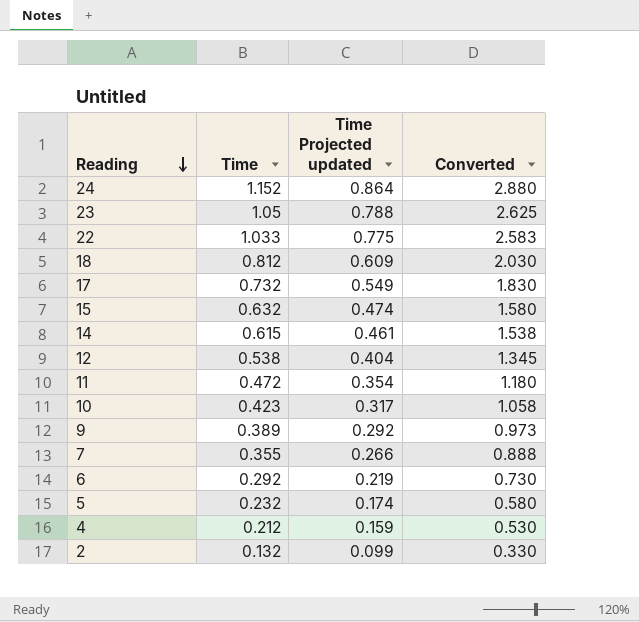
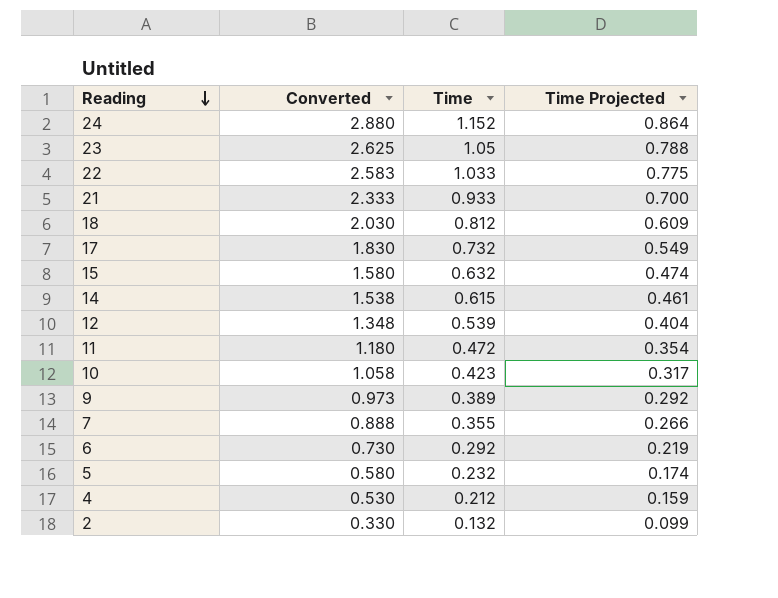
column Converted | position: 4 -> 2
column name: Time Projected updated -> Time Projected
row 21: none -> 2.333 | 0.933 | 0.700
12 | Converted: 1.345 -> 1.348
12 | Time: 0.538 -> 0.539

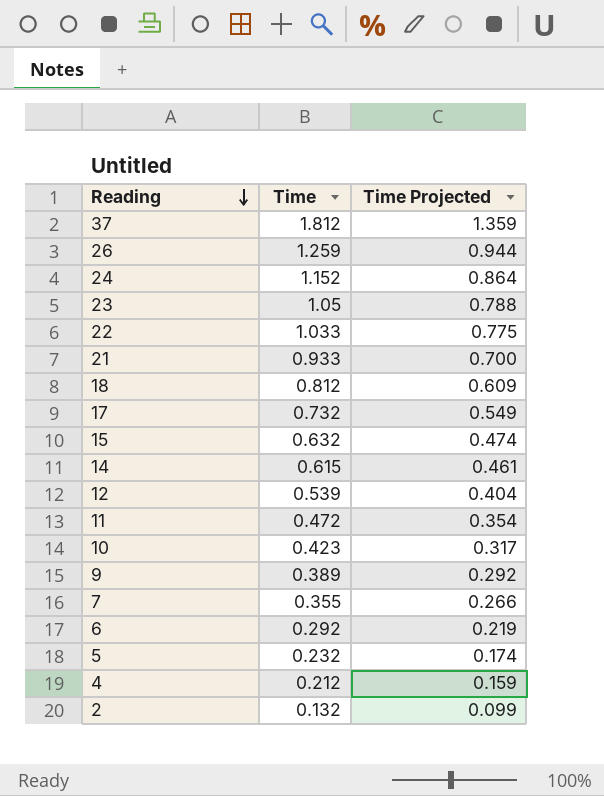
column Converted | formula: [Time] * 2.5 -> none
row 37: none -> 1.812 | 1.359
row 26: none -> 1.259 | 0.944

